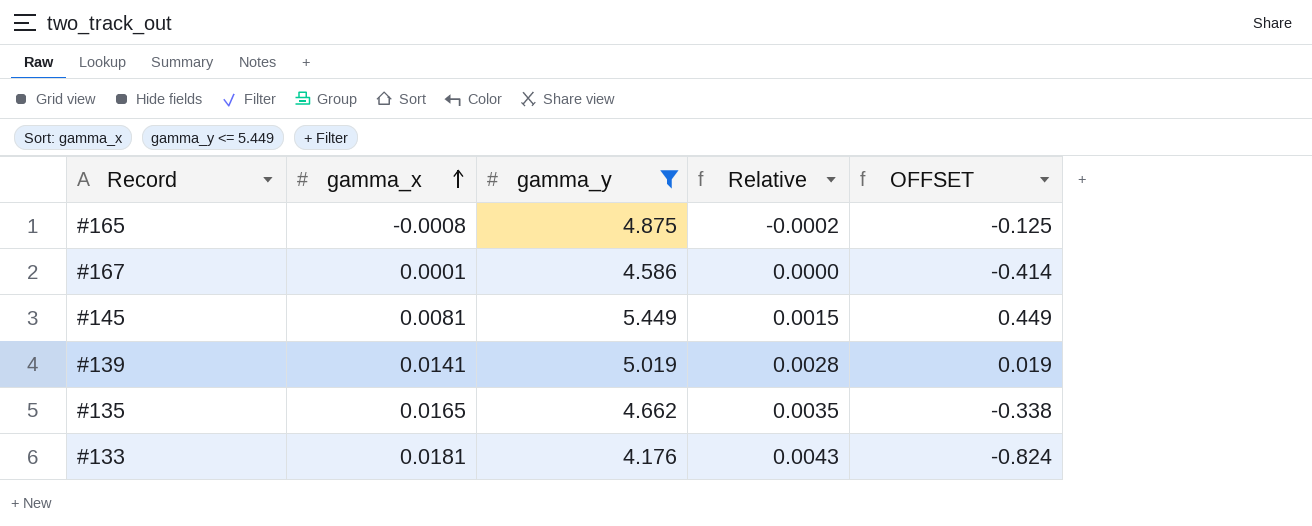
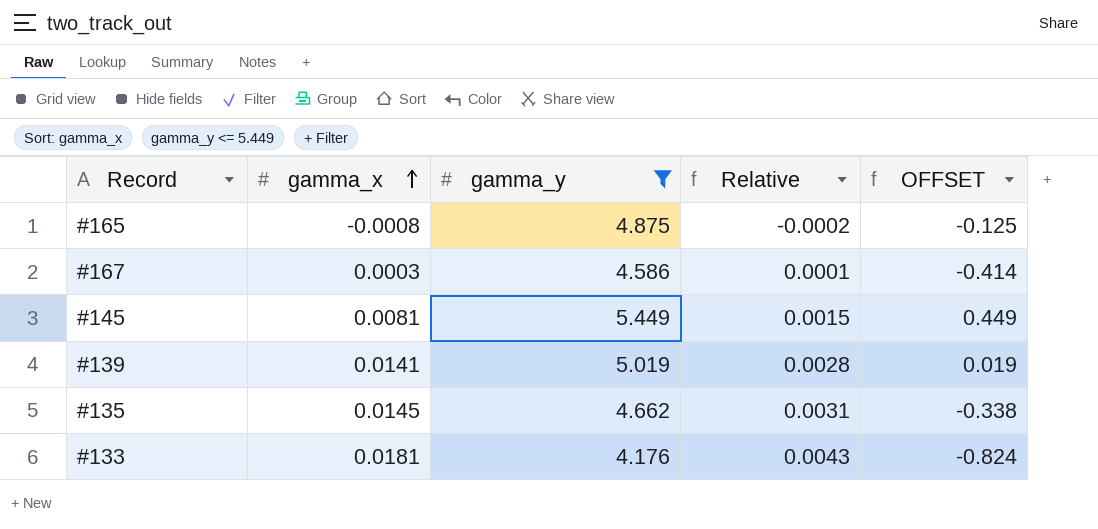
#167 | gamma_x: 0.0001 -> 0.0003
#167 | Relative: 0.0000 -> 0.0001
#135 | gamma_x: 0.0165 -> 0.0145
#135 | Relative: 0.0035 -> 0.0031

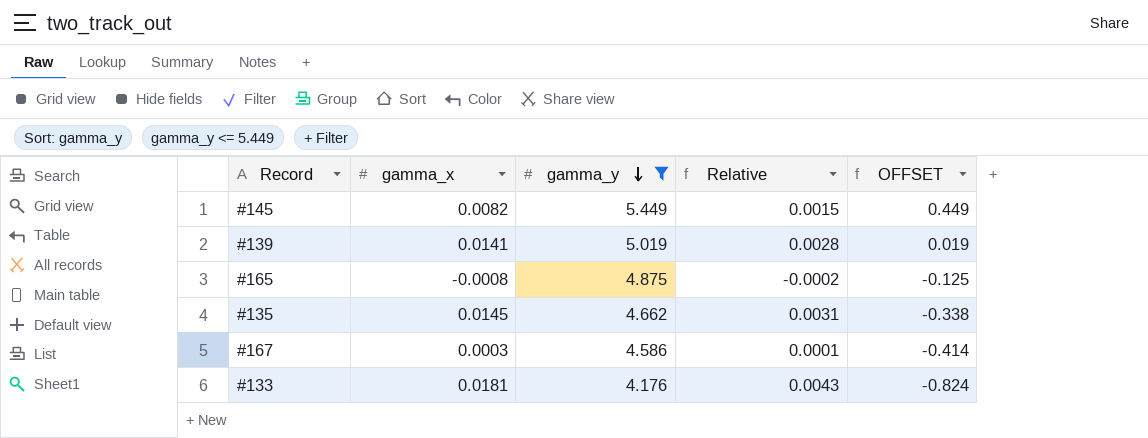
row order: gamma_x ascending -> gamma_y descending
#145 | gamma_x: 0.0081 -> 0.0082

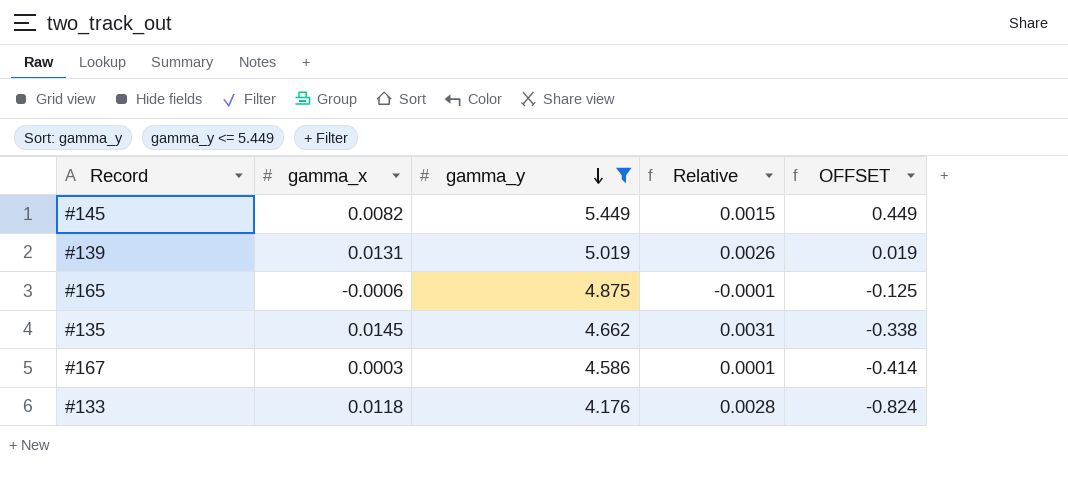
#139 | gamma_x: 0.0141 -> 0.0131
#139 | Relative: 0.0028 -> 0.0026
#165 | gamma_x: -0.0008 -> -0.0006
#165 | Relative: -0.0002 -> -0.0001
#133 | gamma_x: 0.0181 -> 0.0118
#133 | Relative: 0.0043 -> 0.0028

